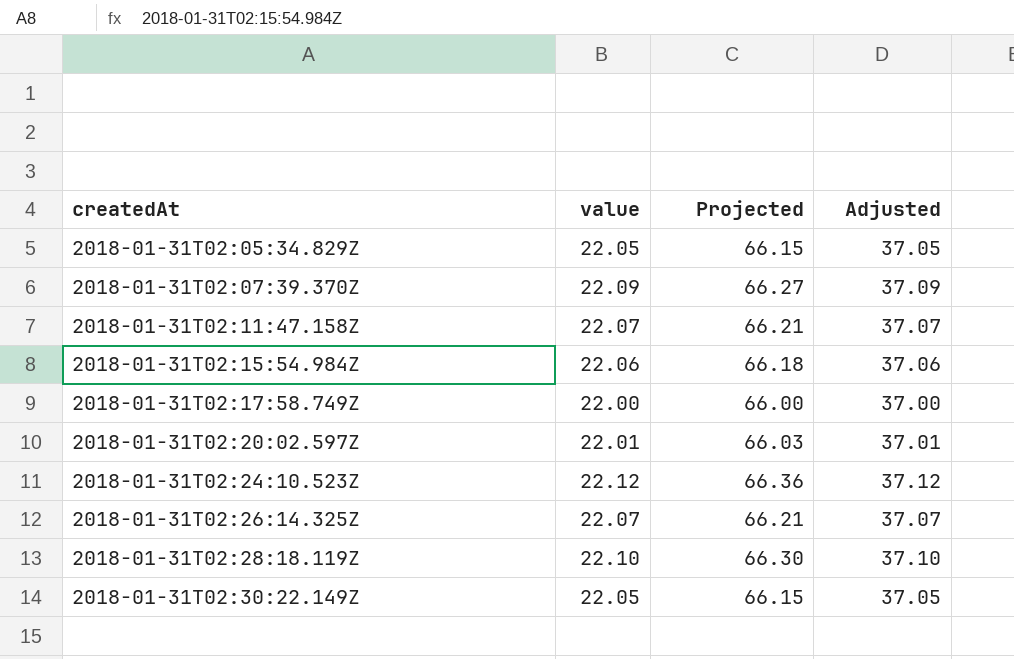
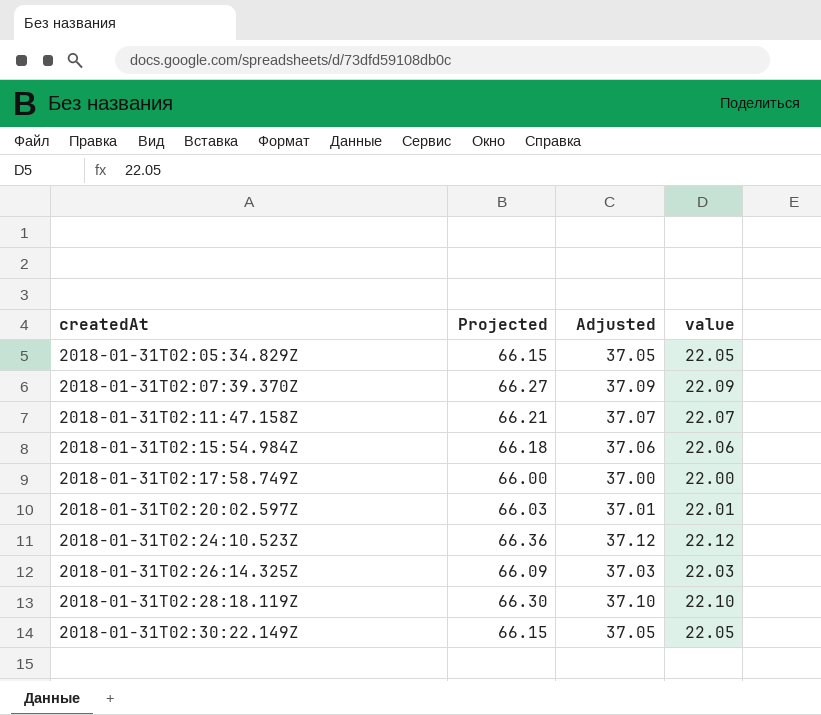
column value | position: 2 -> 4
2018-01-31T02:26:14.325Z | Projected: 66.21 -> 66.09
2018-01-31T02:26:14.325Z | Adjusted: 37.07 -> 37.03
2018-01-31T02:26:14.325Z | value: 22.07 -> 22.03

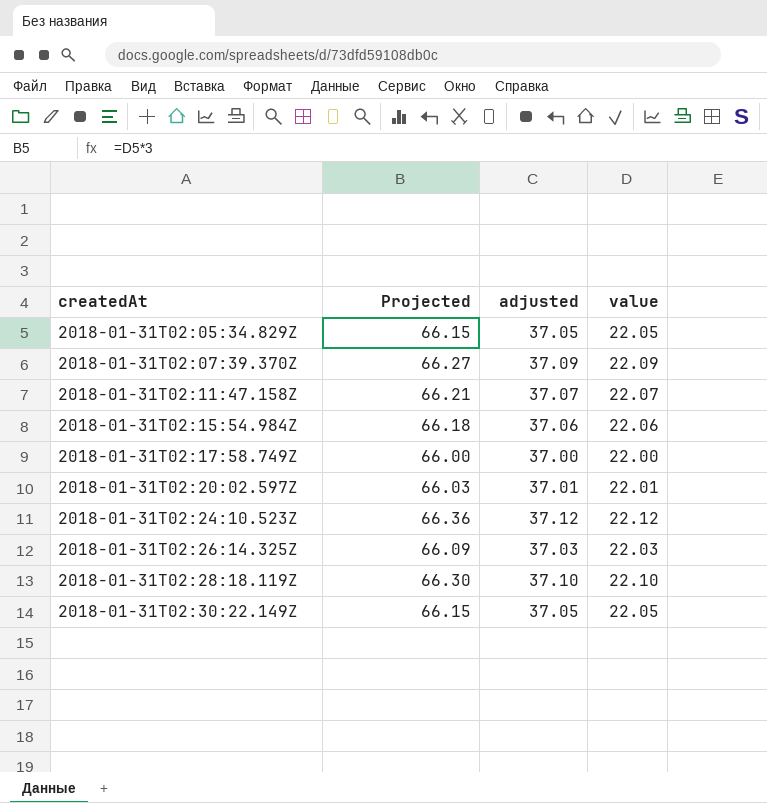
column name: Adjusted -> adjusted

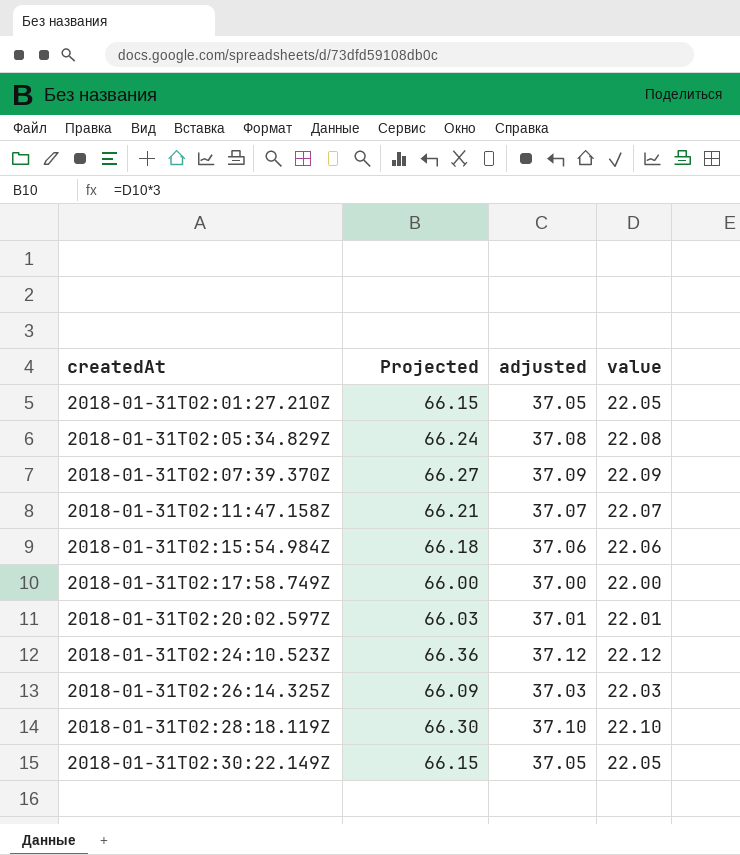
row 2018-01-31T02:01:27.210Z: none -> 66.15 | 37.05 | 22.05
2018-01-31T02:05:34.829Z | Projected: 66.15 -> 66.24
2018-01-31T02:05:34.829Z | adjusted: 37.05 -> 37.08
2018-01-31T02:05:34.829Z | value: 22.05 -> 22.08

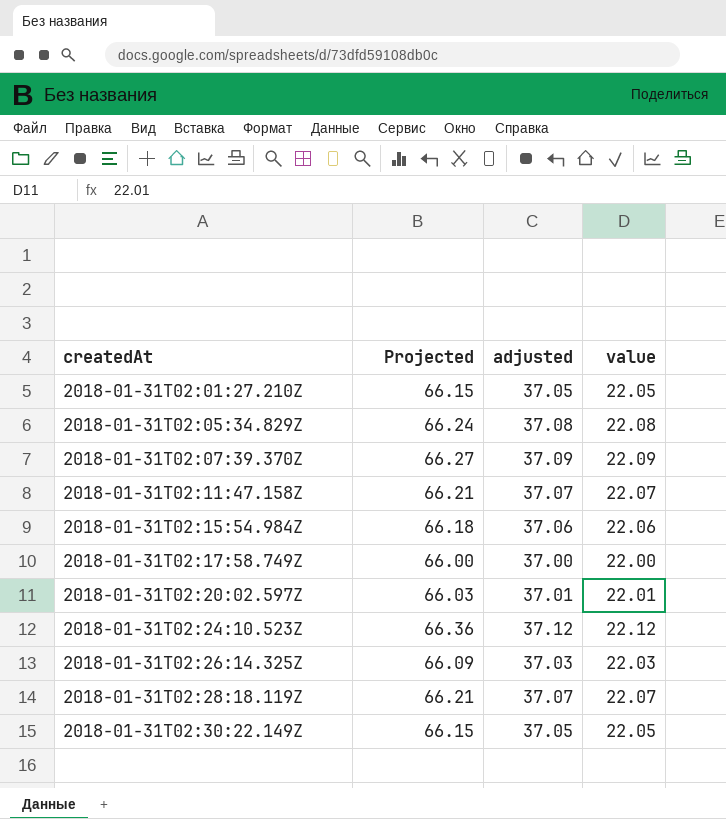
2018-01-31T02:28:18.119Z | Projected: 66.30 -> 66.21
2018-01-31T02:28:18.119Z | adjusted: 37.10 -> 37.07
2018-01-31T02:28:18.119Z | value: 22.10 -> 22.07

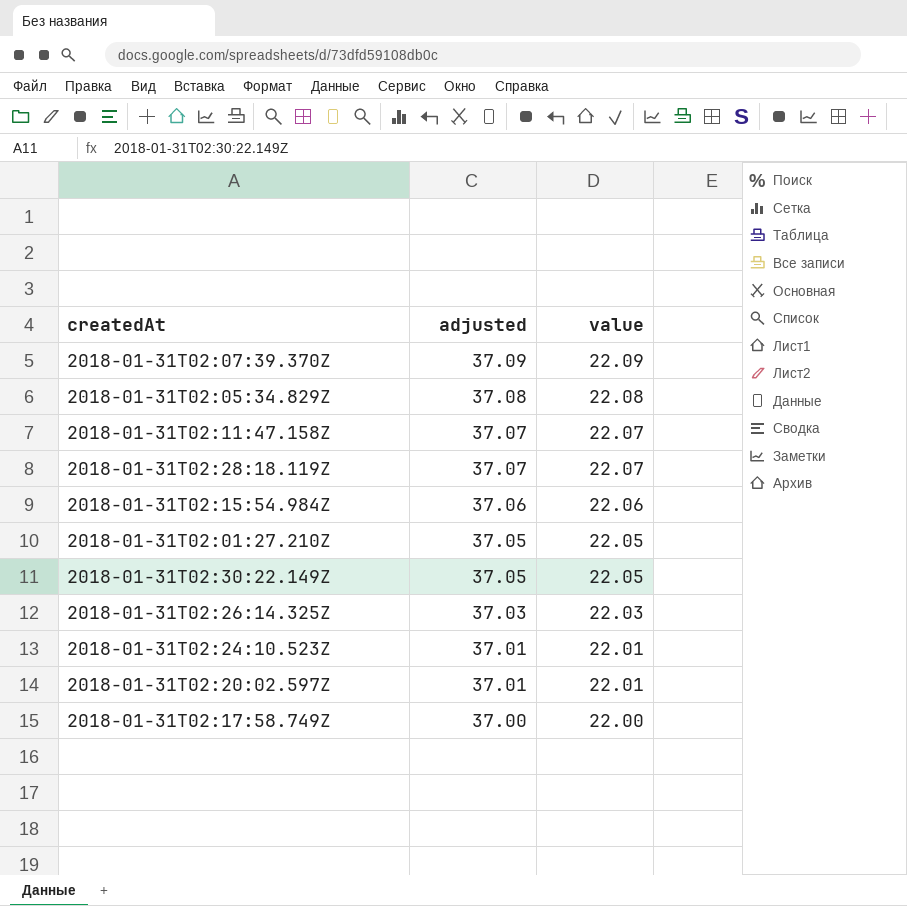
row order: createdAt ascending -> adjusted descending
column Projected | formula: [value] * 3 -> none
2018-01-31T02:24:10.523Z | adjusted: 37.12 -> 37.01
2018-01-31T02:24:10.523Z | value: 22.12 -> 22.01

